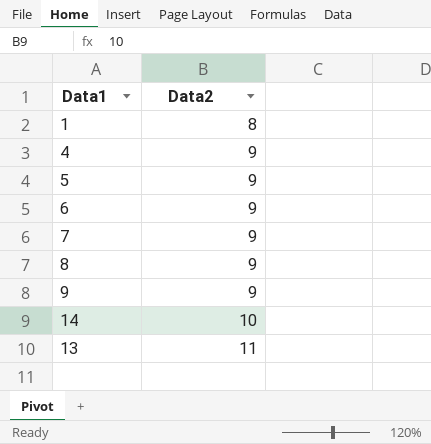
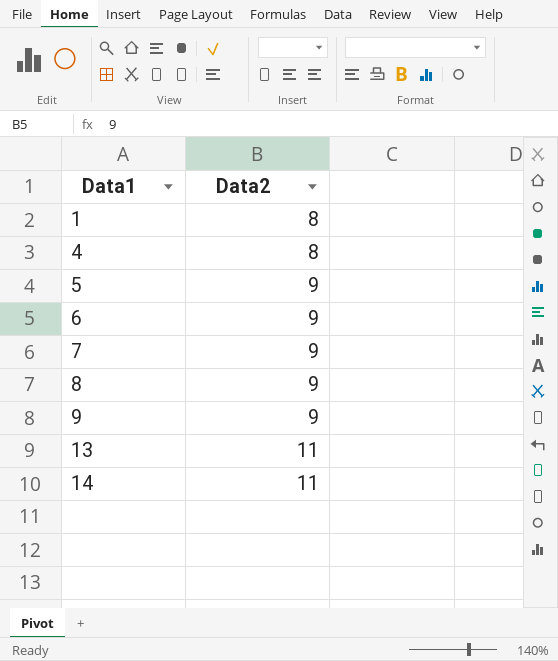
row order: Data2 ascending -> Data1 ascending
4 | Data2: 9 -> 8
14 | Data2: 10 -> 11

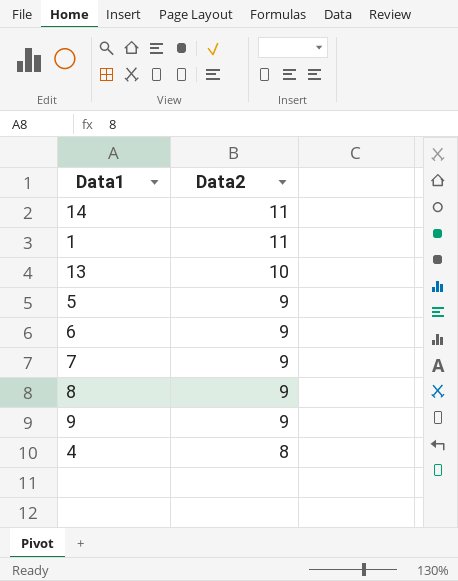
row order: Data1 ascending -> Data2 descending
1 | Data2: 8 -> 11
13 | Data2: 11 -> 10

